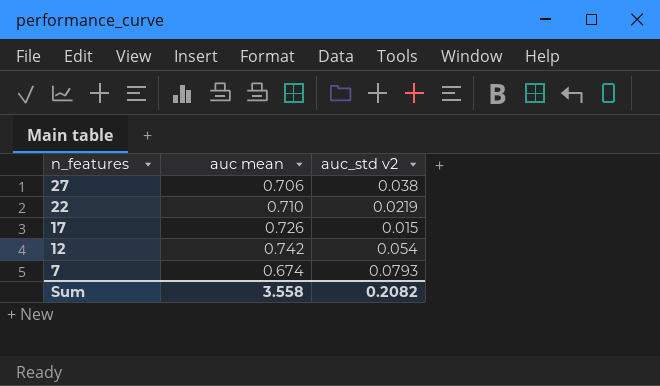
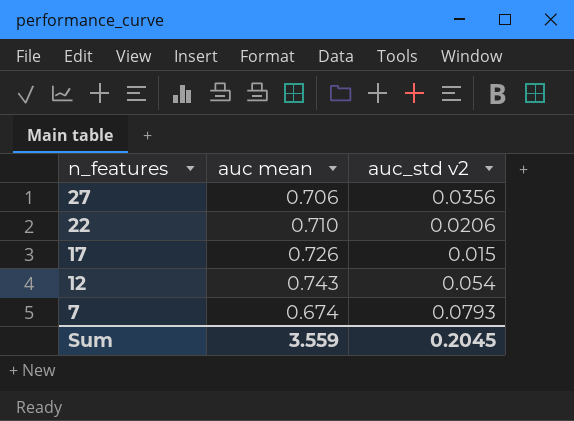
27 | auc_std v2: 0.038 -> 0.0356
22 | auc_std v2: 0.0219 -> 0.0206
12 | auc mean: 0.742 -> 0.743
Sum | auc mean: 3.558 -> 3.559
Sum | auc_std v2: 0.2082 -> 0.2045

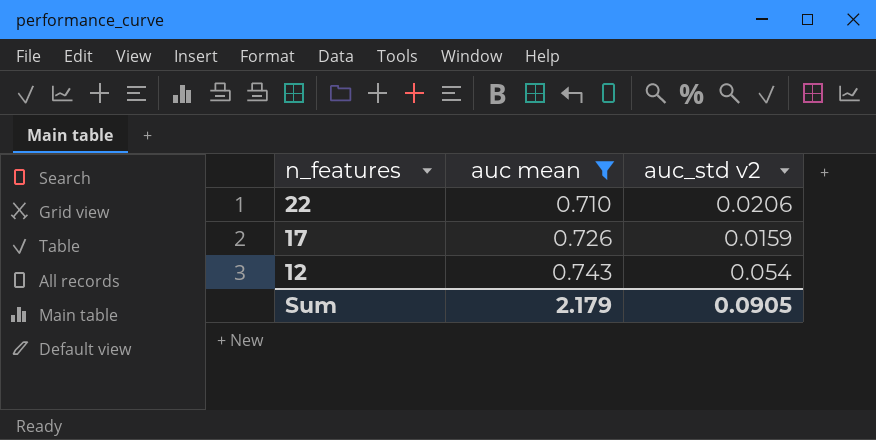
filter: none -> auc mean >= 0.710
17 | auc_std v2: 0.015 -> 0.0159
Sum | auc mean: 3.559 -> 2.179
Sum | auc_std v2: 0.2045 -> 0.0905

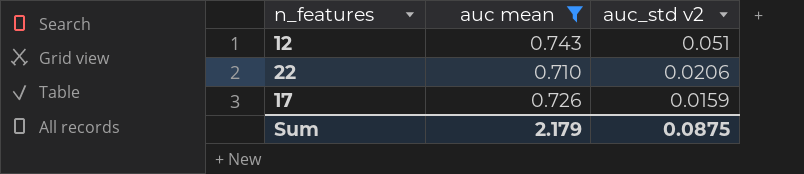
row order: n_features descending -> auc_std v2 descending
12 | auc_std v2: 0.054 -> 0.051
Sum | auc_std v2: 0.0905 -> 0.0875

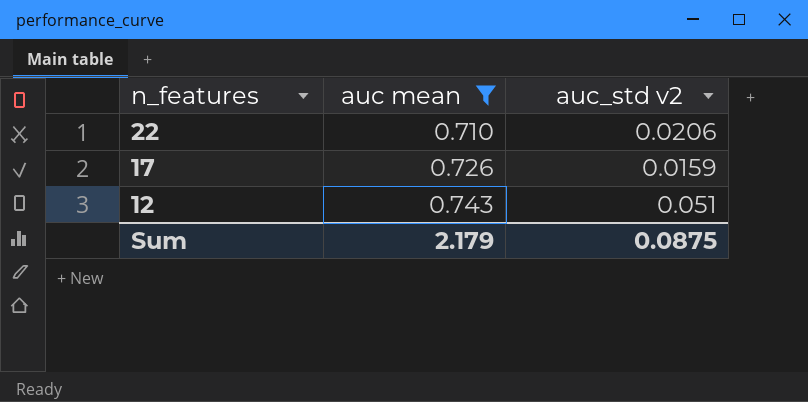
row order: auc_std v2 descending -> n_features descending

